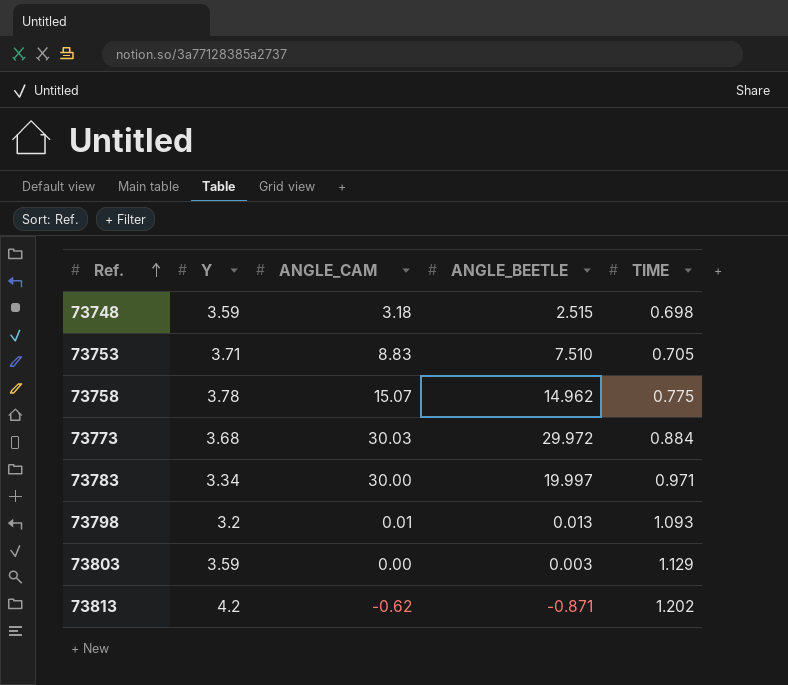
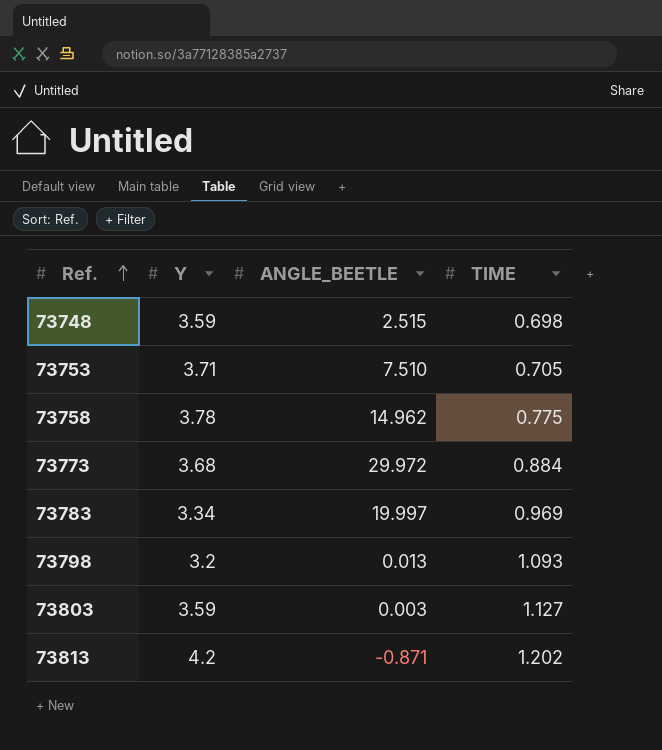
column ANGLE_CAM | position: 3 -> none
73783 | TIME: 0.971 -> 0.969
73803 | TIME: 1.129 -> 1.127

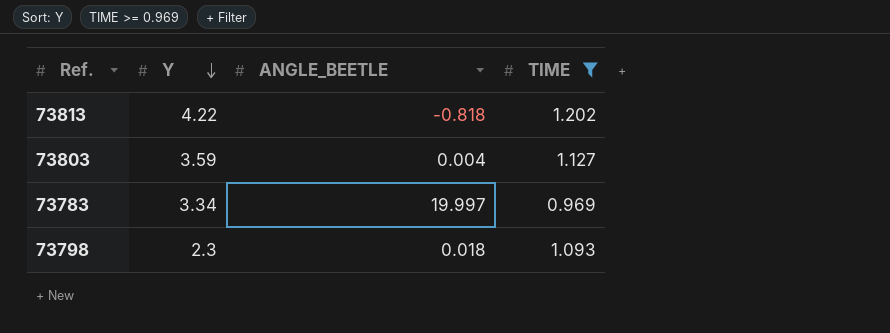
filter: none -> TIME >= 0.969
row order: Ref. ascending -> Y descending
73813 | Y: 4.2 -> 4.22
73813 | ANGLE_BEETLE: -0.871 -> -0.818
73803 | ANGLE_BEETLE: 0.003 -> 0.004
73798 | Y: 3.2 -> 2.3
73798 | ANGLE_BEETLE: 0.013 -> 0.018

